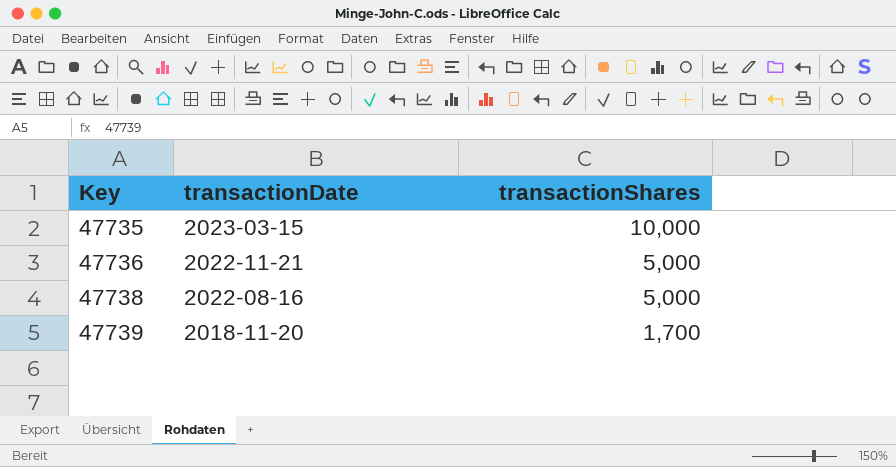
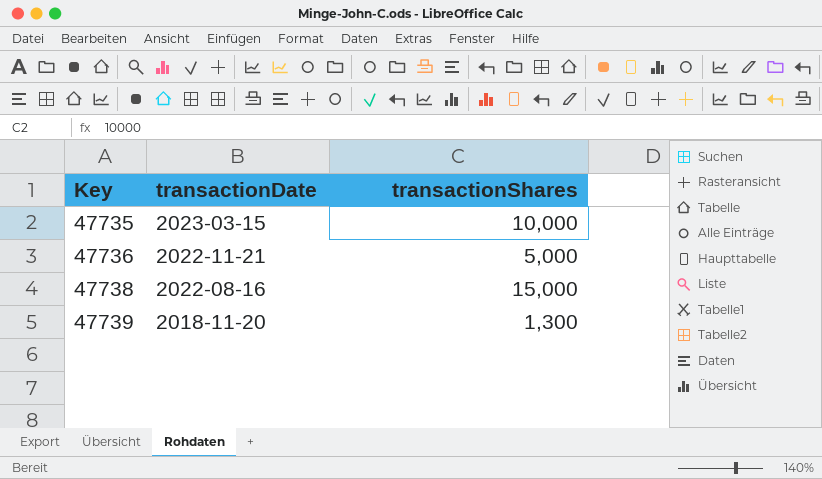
47738 | transactionShares: 5,000 -> 15,000
47739 | transactionShares: 1,700 -> 1,300

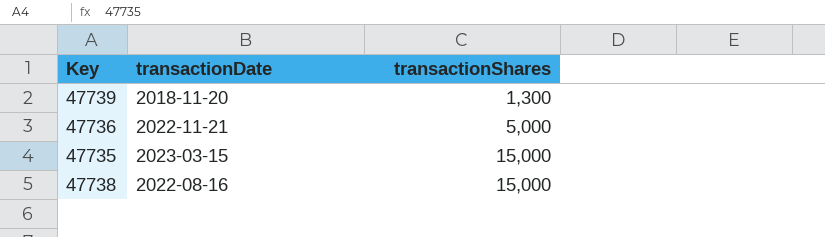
row order: Key ascending -> transactionShares ascending
47735 | transactionShares: 10,000 -> 15,000

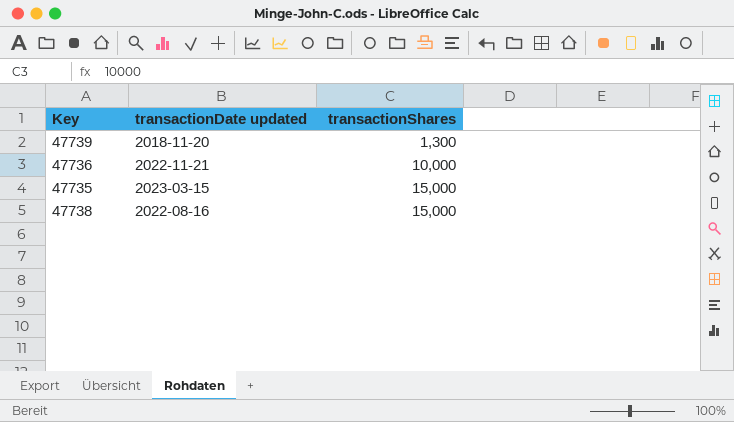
column name: transactionDate -> transactionDate updated
47736 | transactionShares: 5,000 -> 10,000

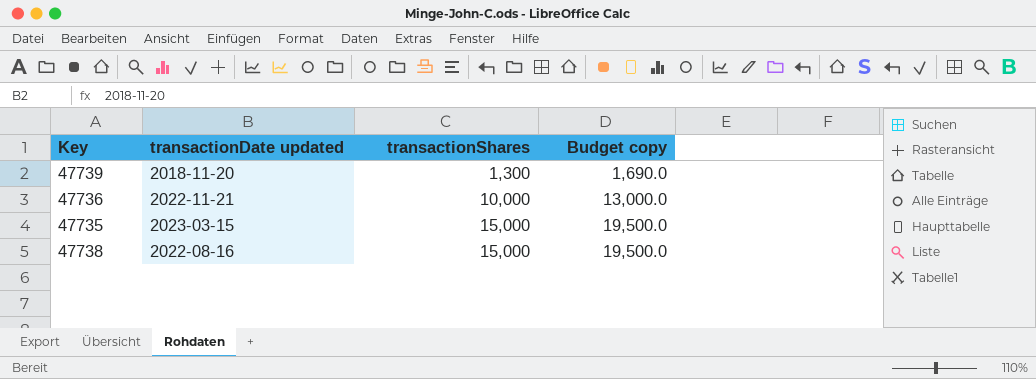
column Budget copy | formula: none -> [transactionShares] * 1.3

